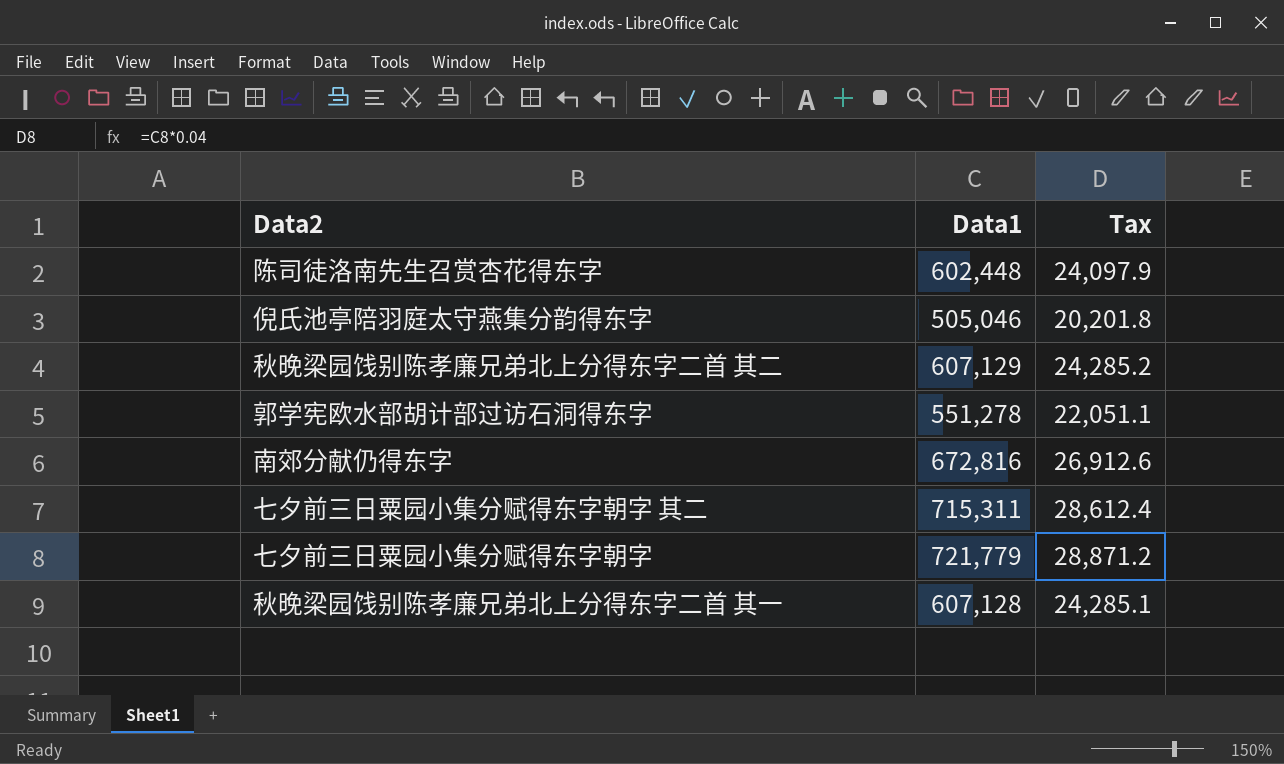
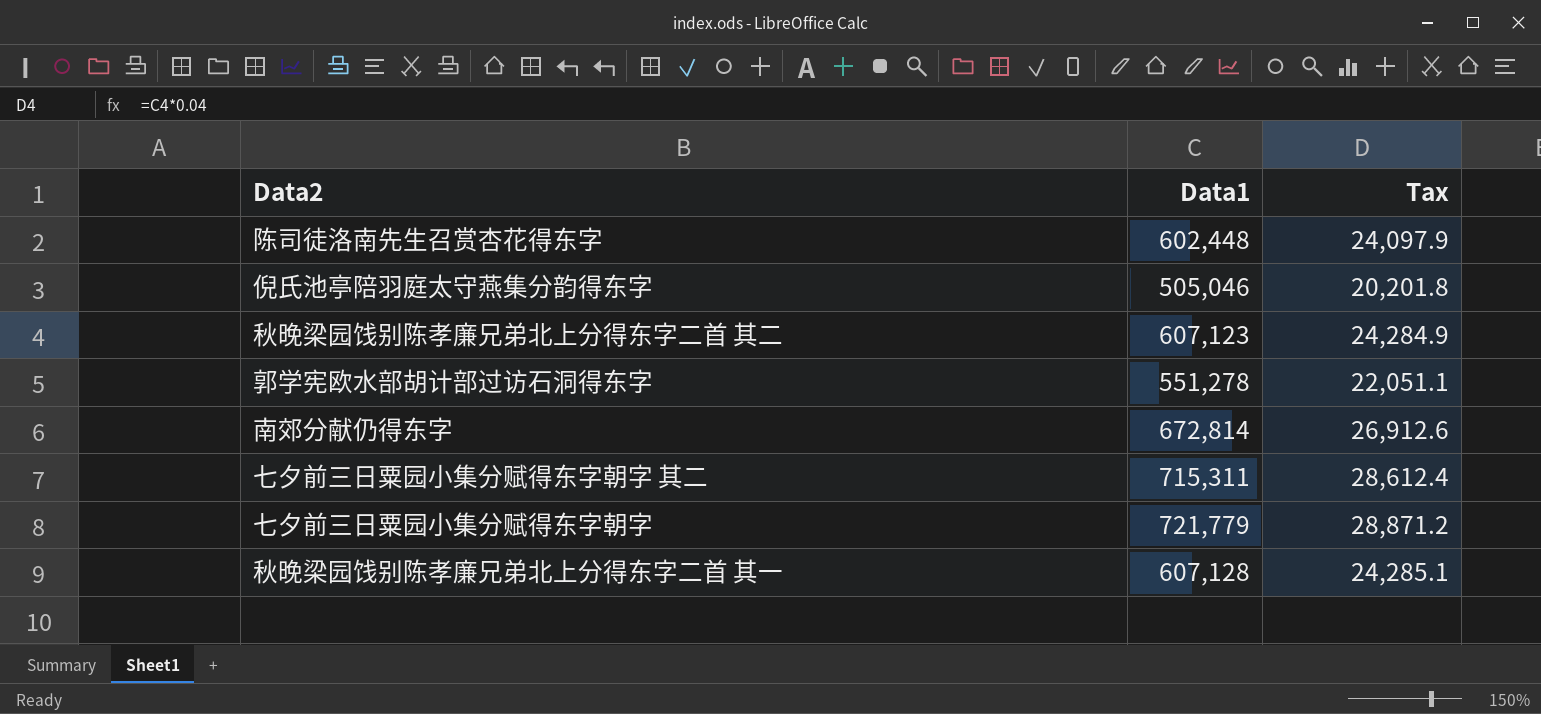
秋晚梁园饯别陈孝廉兄弟北上分得东字二首 其二 | Data1: 607,129 -> 607,123
秋晚梁园饯别陈孝廉兄弟北上分得东字二首 其二 | Tax: 24,285.2 -> 24,284.9
南郊分献仍得东字 | Data1: 672,816 -> 672,814

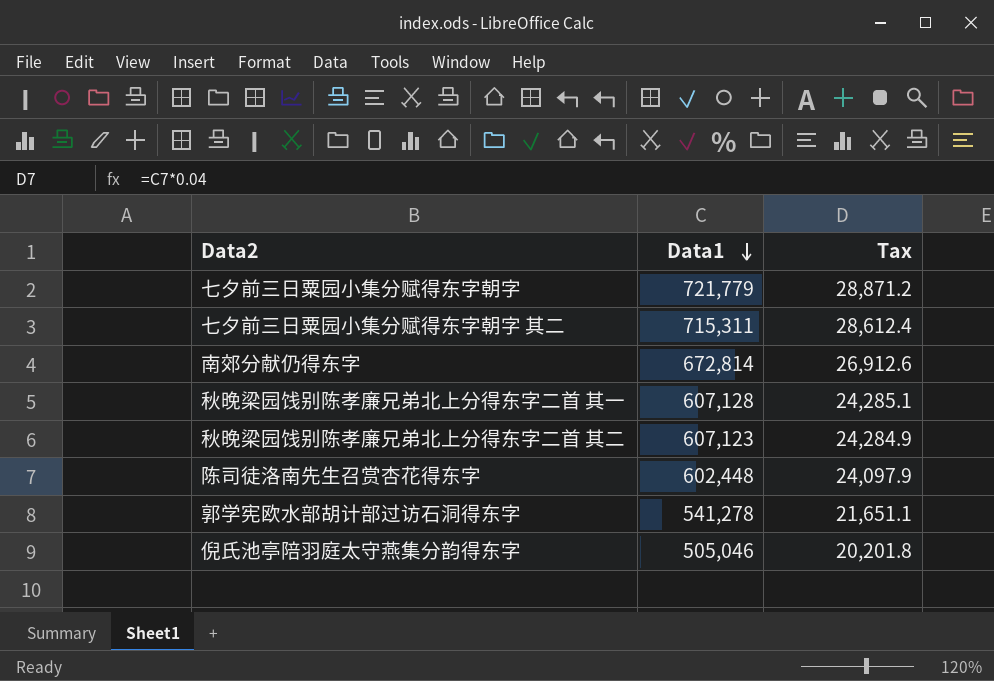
row order: none -> Data1 descending
郭学宪欧水部胡计部过访石洞得东字 | Data1: 551,278 -> 541,278
郭学宪欧水部胡计部过访石洞得东字 | Tax: 22,051.1 -> 21,651.1

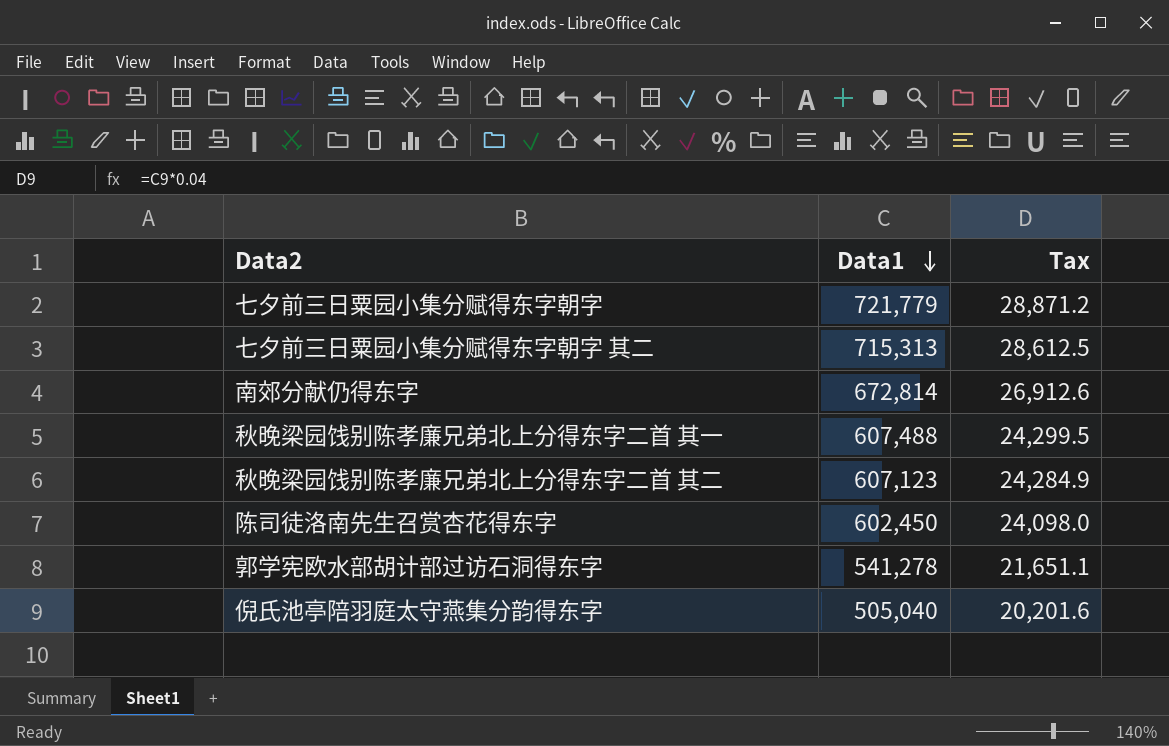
七夕前三日粟园小集分赋得东字朝字 其二 | Data1: 715,311 -> 715,313
七夕前三日粟园小集分赋得东字朝字 其二 | Tax: 28,612.4 -> 28,612.5
秋晚梁园饯别陈孝廉兄弟北上分得东字二首 其一 | Data1: 607,128 -> 607,488
秋晚梁园饯别陈孝廉兄弟北上分得东字二首 其一 | Tax: 24,285.1 -> 24,299.5
陈司徒洛南先生召赏杏花得东字 | Data1: 602,448 -> 602,450
陈司徒洛南先生召赏杏花得东字 | Tax: 24,097.9 -> 24,098.0
倪氏池亭陪羽庭太守燕集分韵得东字 | Data1: 505,046 -> 505,040
倪氏池亭陪羽庭太守燕集分韵得东字 | Tax: 20,201.8 -> 20,201.6

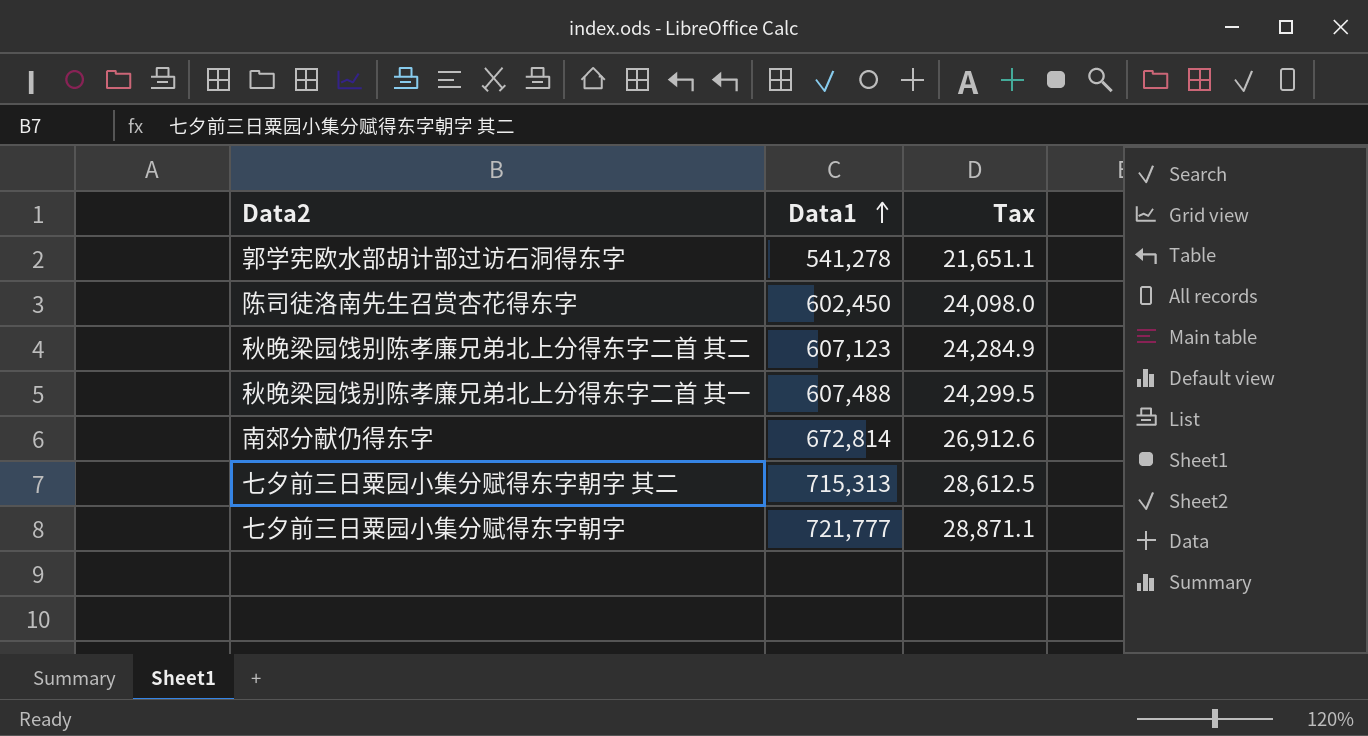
row order: Data1 descending -> Data1 ascending
row 倪氏池亭陪羽庭太守燕集分韵得东字: 505,040 | 20,201.6 -> none
七夕前三日粟园小集分赋得东字朝字 | Data1: 721,779 -> 721,777
七夕前三日粟园小集分赋得东字朝字 | Tax: 28,871.2 -> 28,871.1

